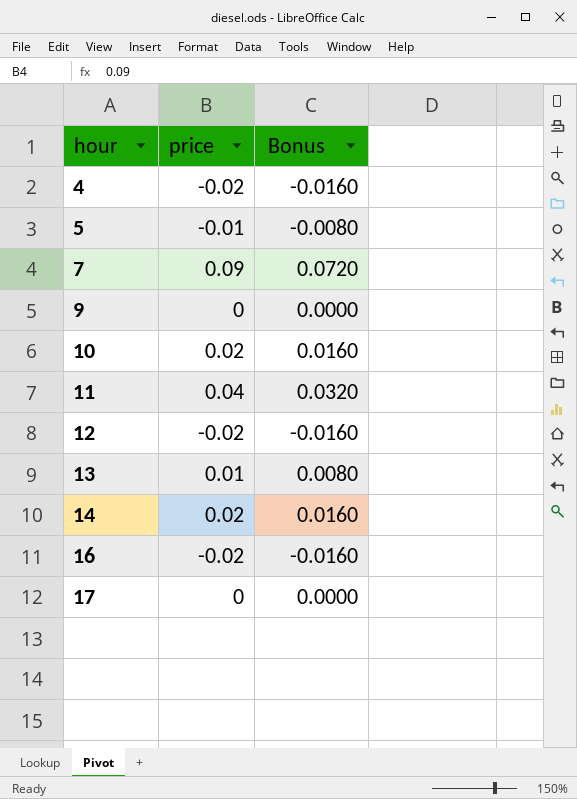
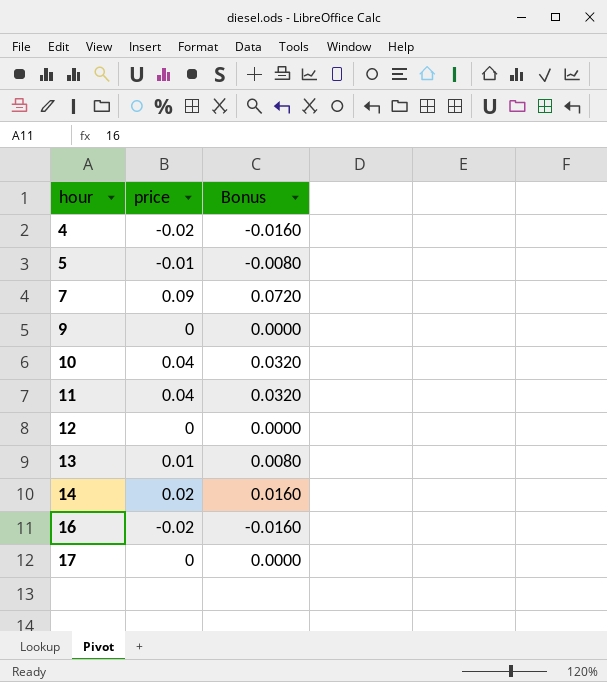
10 | price: 0.02 -> 0.04
10 | Bonus: 0.0160 -> 0.0320
12 | price: -0.02 -> 0
12 | Bonus: -0.0160 -> 0.0000

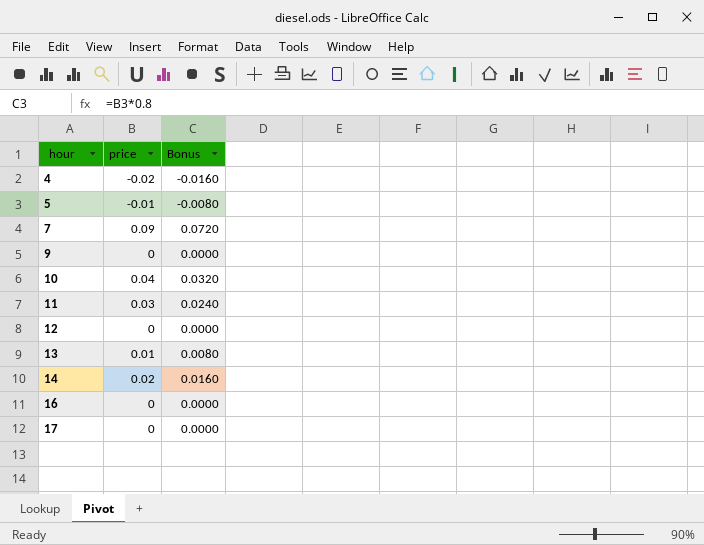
11 | price: 0.04 -> 0.03
11 | Bonus: 0.0320 -> 0.0240
16 | price: -0.02 -> 0
16 | Bonus: -0.0160 -> 0.0000

